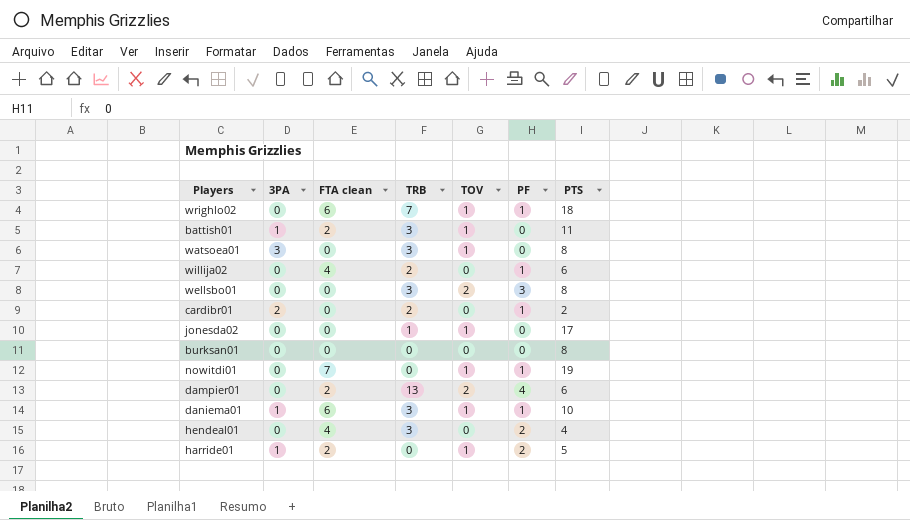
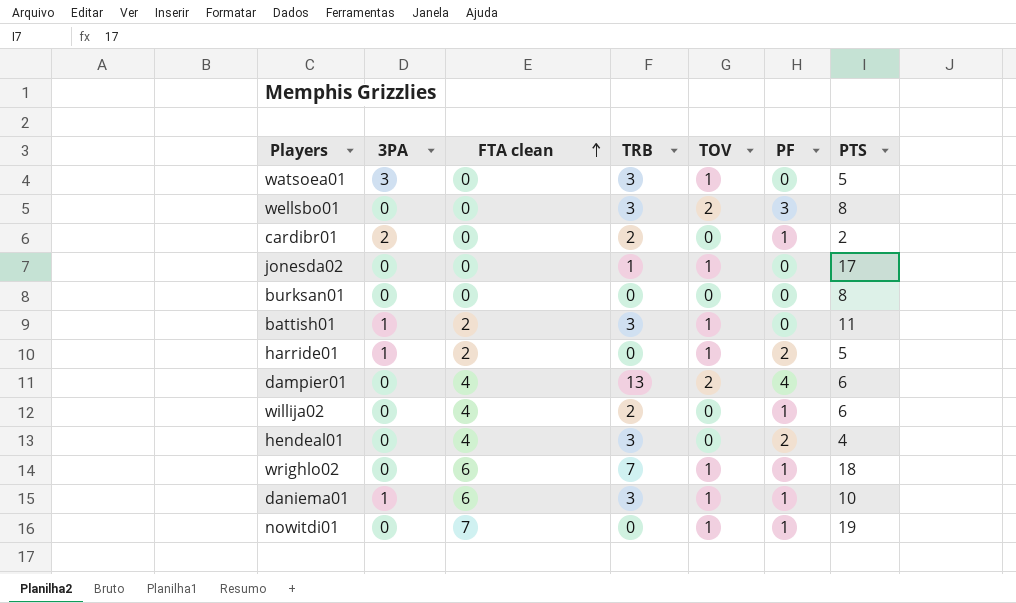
row order: none -> FTA clean ascending
watsoea01 | PTS: 8 -> 5
dampier01 | FTA clean: 2 -> 4

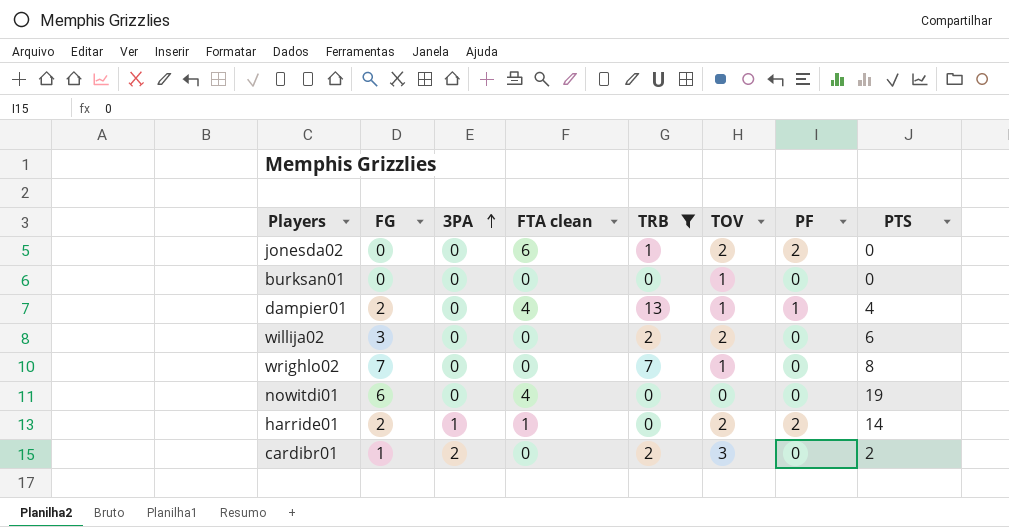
filter: none -> TRB != 3
row order: FTA clean ascending -> 3PA ascending
column FG | position: none -> 2
jonesda02 | FTA clean: 0 -> 6
jonesda02 | TOV: 1 -> 2
jonesda02 | PF: 0 -> 2
jonesda02 | PTS: 17 -> 0
burksan01 | TOV: 0 -> 1
burksan01 | PTS: 8 -> 0
dampier01 | TOV: 2 -> 1
dampier01 | PF: 4 -> 1
dampier01 | PTS: 6 -> 4
willija02 | FTA clean: 4 -> 0
willija02 | TOV: 0 -> 2
willija02 | PF: 1 -> 0
wrighlo02 | FTA clean: 6 -> 0
wrighlo02 | PF: 1 -> 0
wrighlo02 | PTS: 18 -> 8
nowitdi01 | FTA clean: 7 -> 4
nowitdi01 | TOV: 1 -> 0
nowitdi01 | PF: 1 -> 0
harride01 | FTA clean: 2 -> 1
harride01 | TOV: 1 -> 2
harride01 | PTS: 5 -> 14
cardibr01 | TOV: 0 -> 3
cardibr01 | PF: 1 -> 0

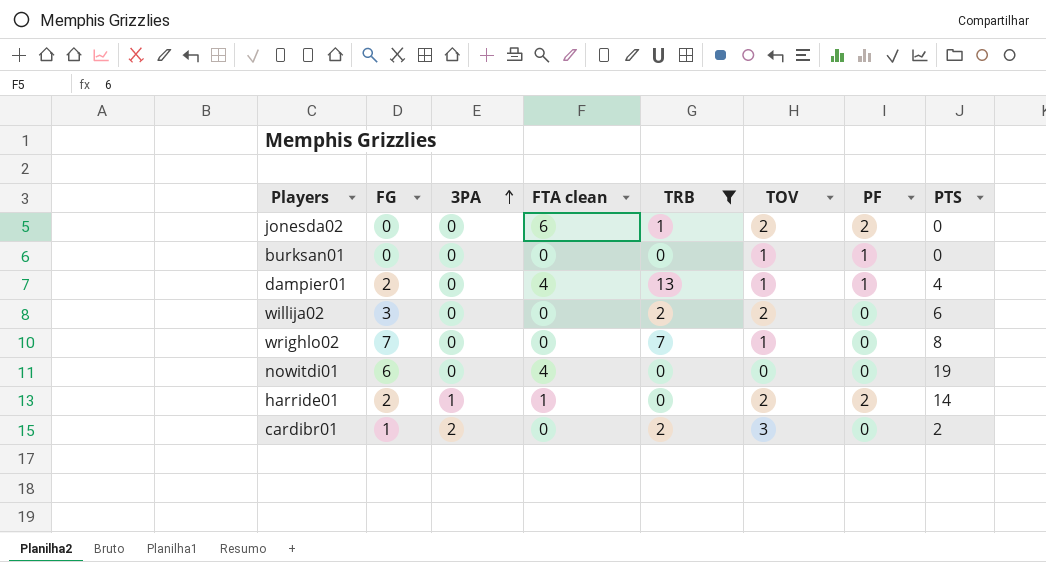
burksan01 | PF: 0 -> 1

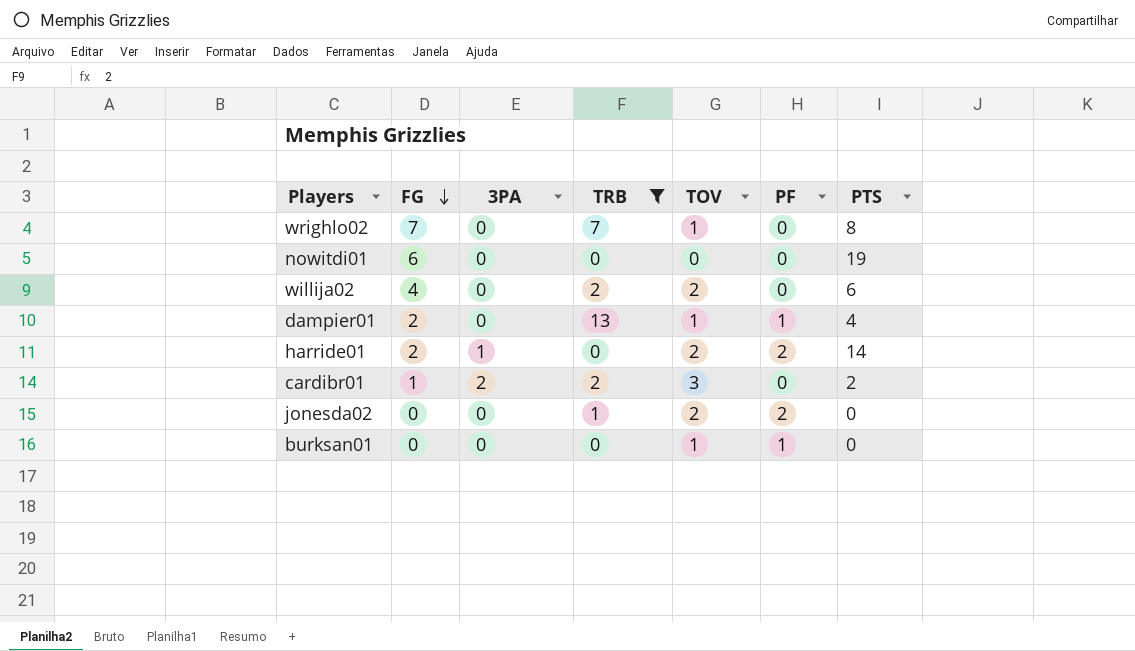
row order: 3PA ascending -> FG descending
column FTA clean | position: 4 -> none
willija02 | FG: 3 -> 4

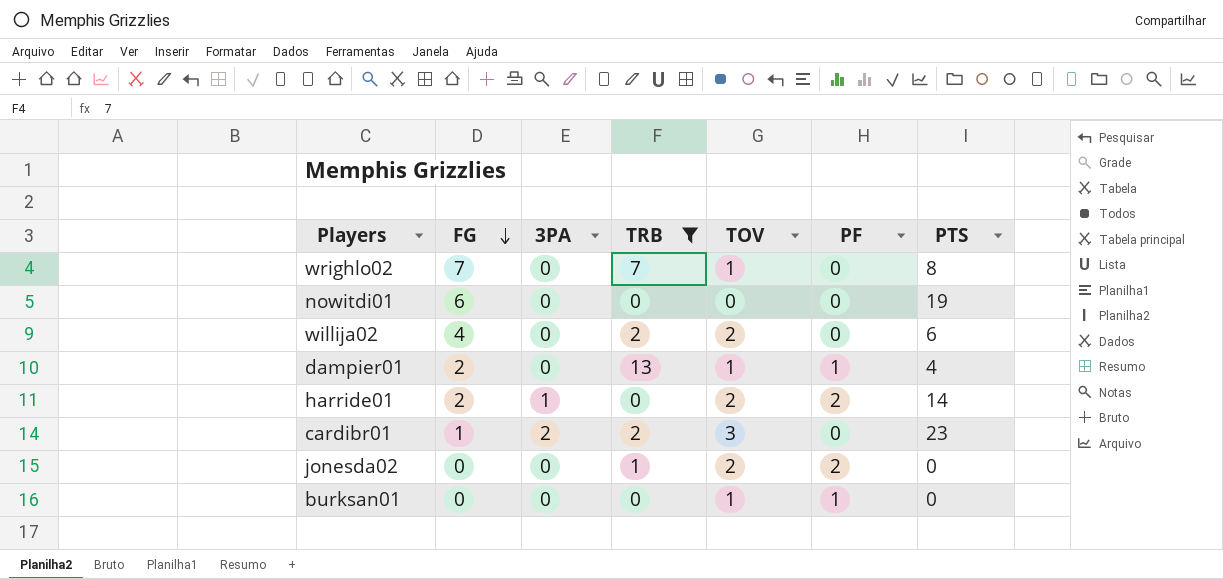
cardibr01 | PTS: 2 -> 23

